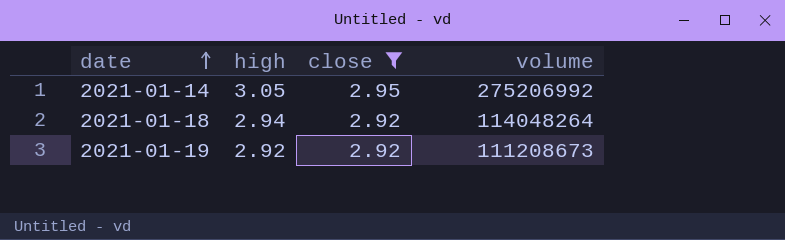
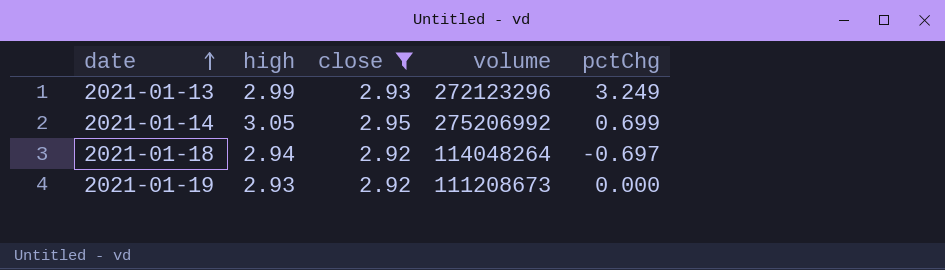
column pctChg | position: none -> 5
row 2021-01-13: none -> 2.99 | 2.93 | 272123296 | 3.249
2021-01-19 | high: 2.92 -> 2.93

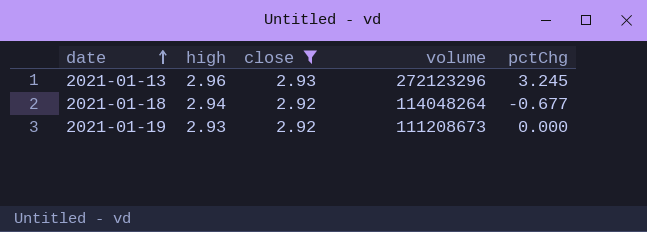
row 2021-01-14: 3.05 | 2.95 | 275206992 | 0.699 -> none
2021-01-13 | high: 2.99 -> 2.96
2021-01-13 | pctChg: 3.249 -> 3.245
2021-01-18 | pctChg: -0.697 -> -0.677

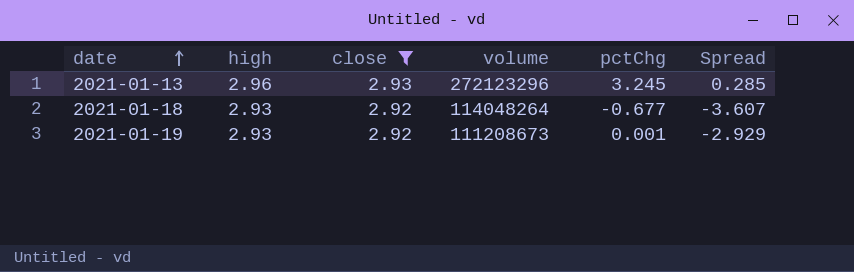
column Spread | formula: none -> [pctChg] - [high]
2021-01-18 | high: 2.94 -> 2.93
2021-01-19 | pctChg: 0.000 -> 0.001

